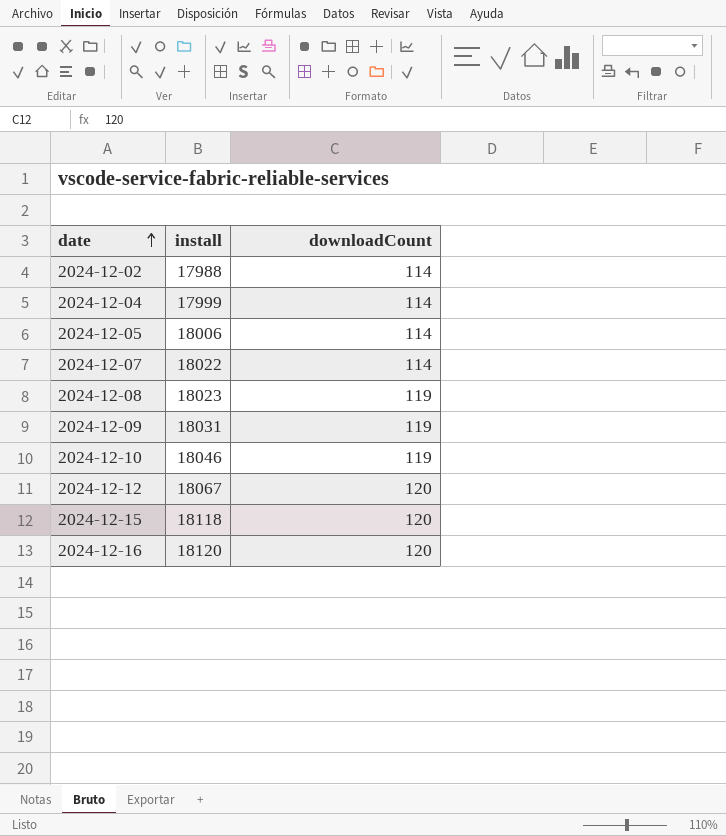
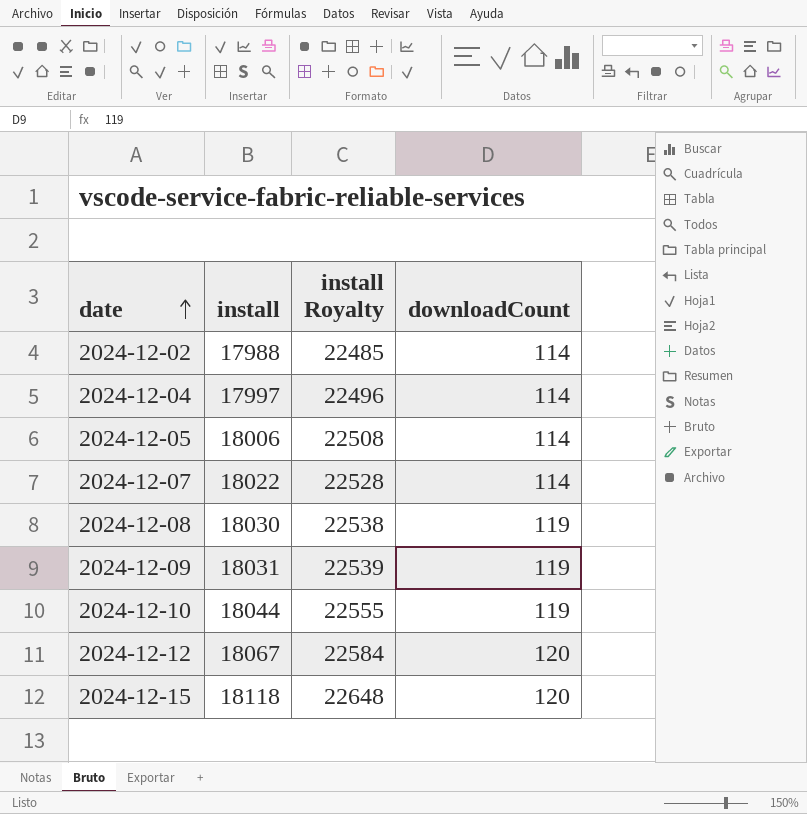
column install Royalty | formula: none -> [install] * 1.25
row 2024-12-16: 18120 | 120 -> none
2024-12-04 | install: 17999 -> 17997
2024-12-08 | install: 18023 -> 18030
2024-12-10 | install: 18046 -> 18044

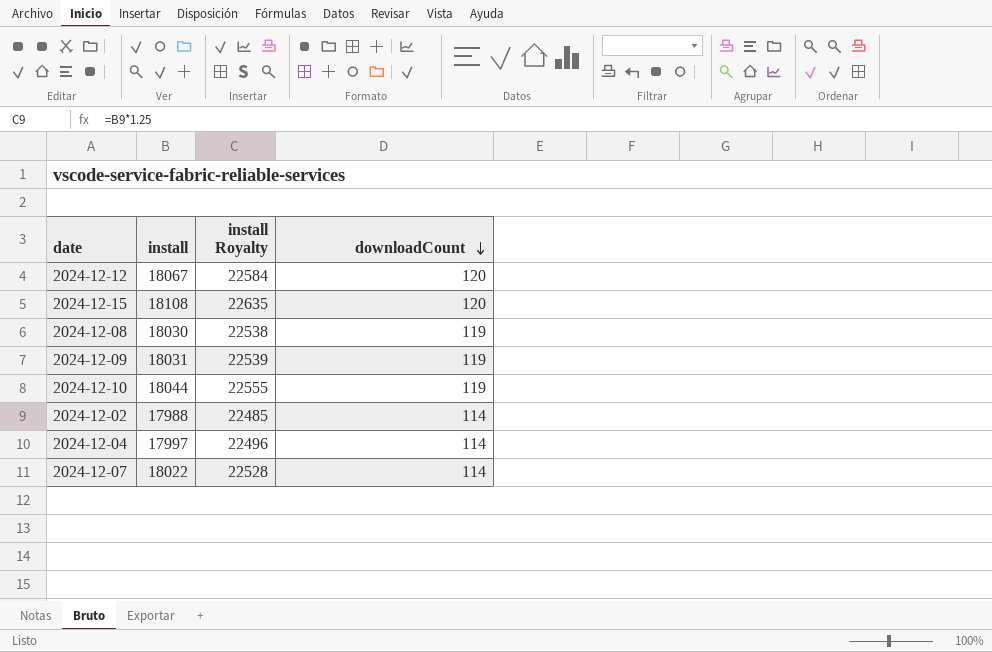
row order: date ascending -> downloadCount descending
row 2024-12-05: 18006 | 22508 | 114 -> none
2024-12-15 | install: 18118 -> 18108
2024-12-15 | install Royalty: 22648 -> 22635

